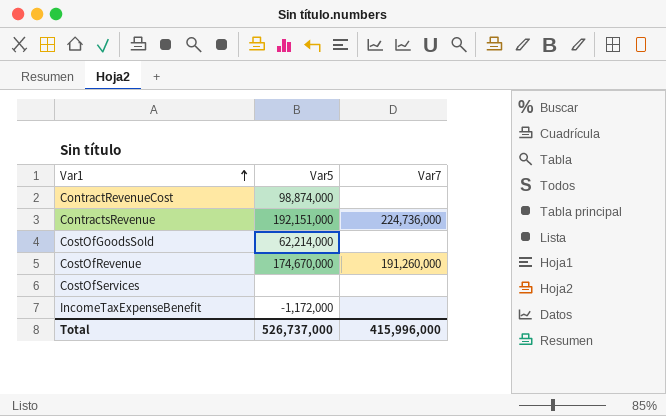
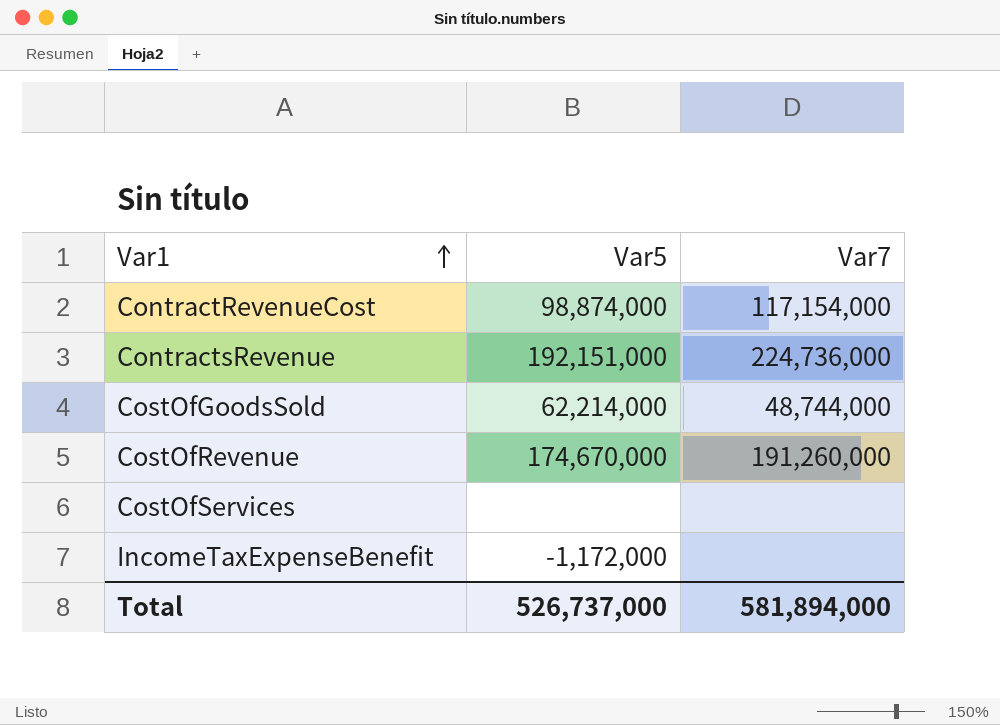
ContractRevenueCost | Var7: none -> 117,154,000
CostOfGoodsSold | Var7: none -> 48,744,000
Total | Var7: 415,996,000 -> 581,894,000

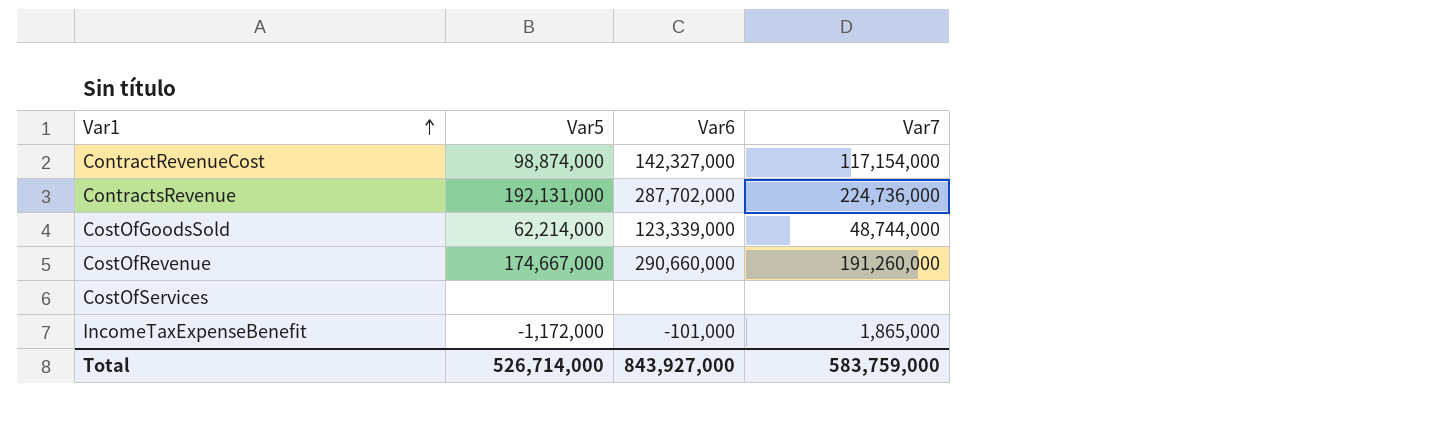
column Var6 | position: none -> 3
ContractsRevenue | Var5: 192,151,000 -> 192,131,000
CostOfRevenue | Var5: 174,670,000 -> 174,667,000
IncomeTaxExpenseBenefit | Var7: none -> 1,865,000
Total | Var5: 526,737,000 -> 526,714,000
Total | Var7: 581,894,000 -> 583,759,000

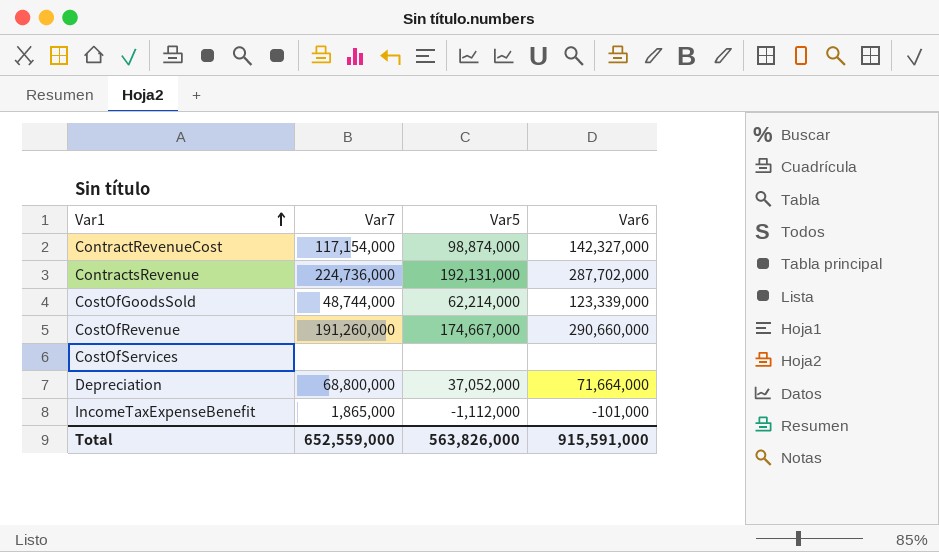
column Var7 | position: 4 -> 2
row Depreciation: none -> 68,800,000 | 37,052,000 | 71,664,000
IncomeTaxExpenseBenefit | Var5: -1,172,000 -> -1,112,000
Total | Var7: 583,759,000 -> 652,559,000
Total | Var5: 526,714,000 -> 563,826,000
Total | Var6: 843,927,000 -> 915,591,000

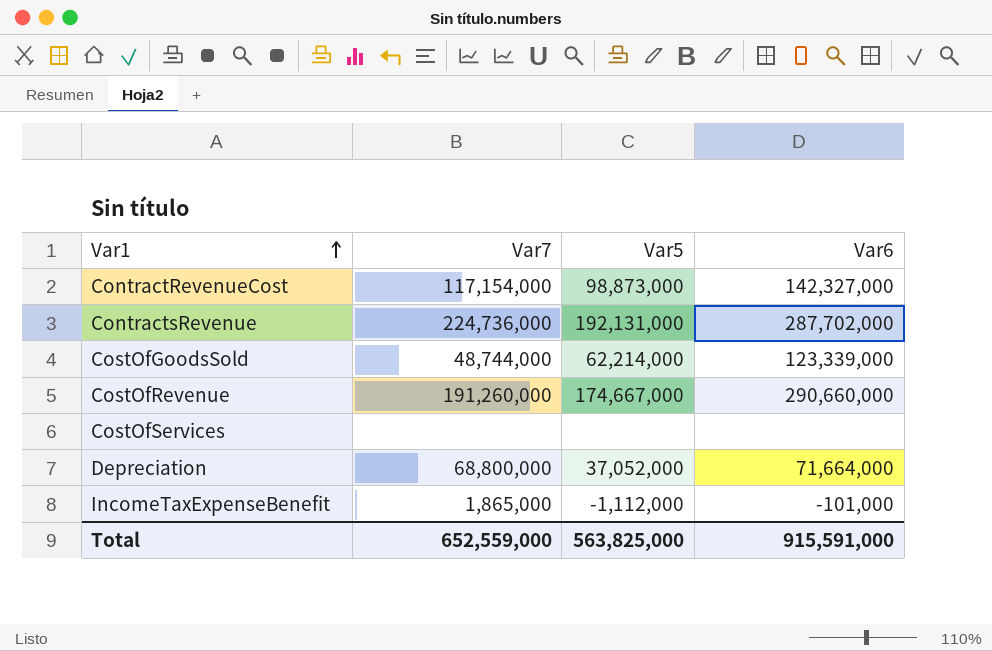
ContractRevenueCost | Var5: 98,874,000 -> 98,873,000
Total | Var5: 563,826,000 -> 563,825,000

